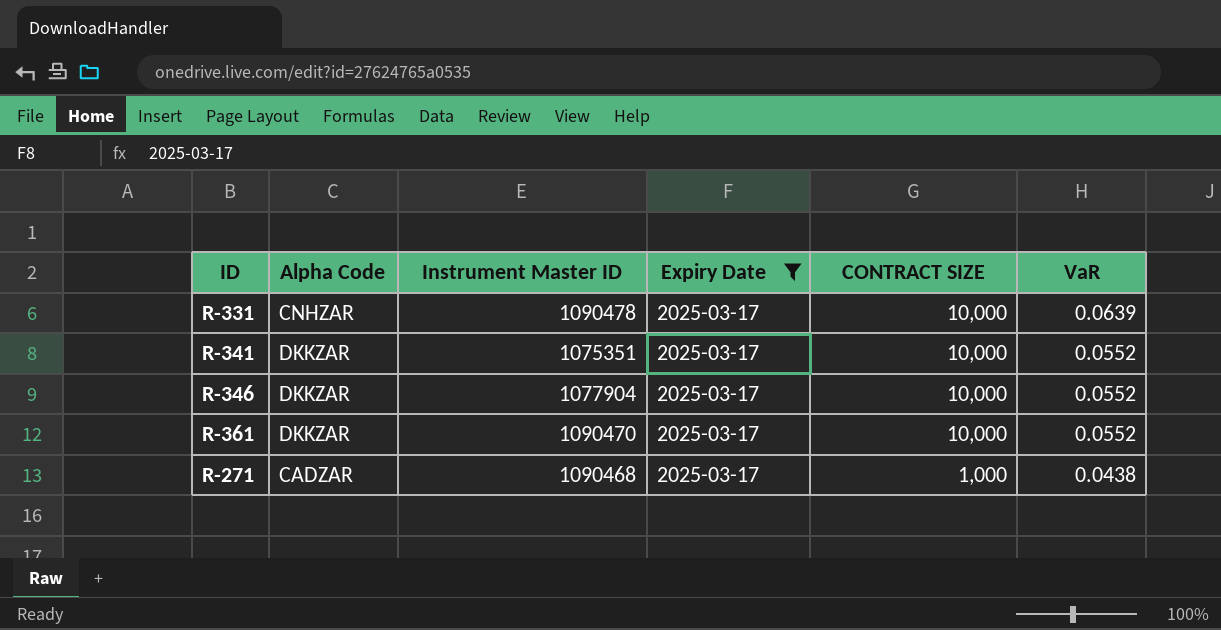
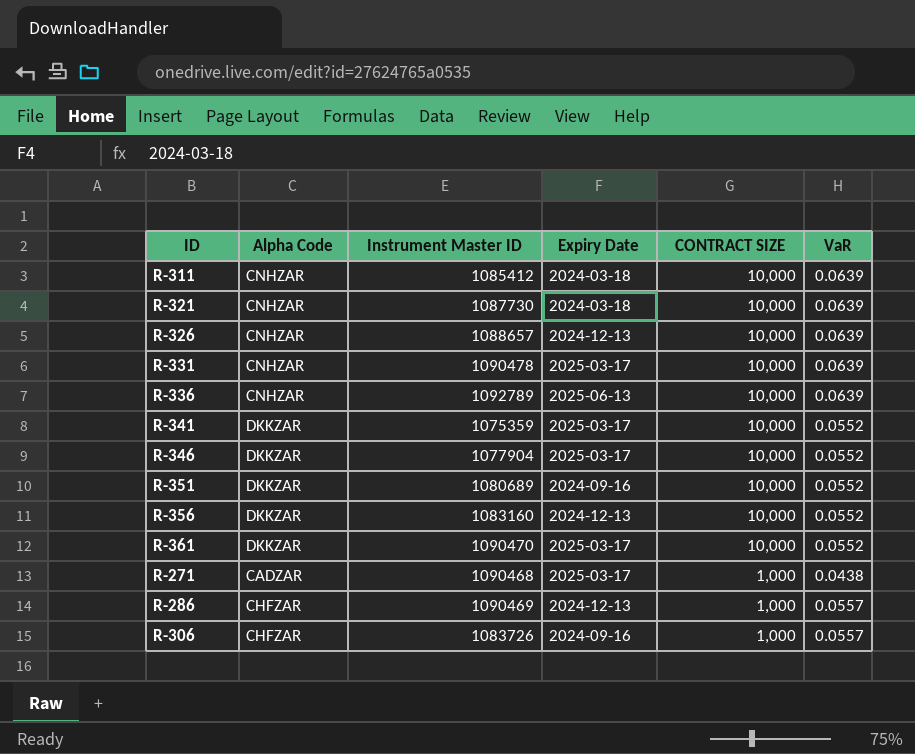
filter: Expiry Date = 2025-03-17 -> none
R-341 | Instrument Master ID: 1075351 -> 1075359

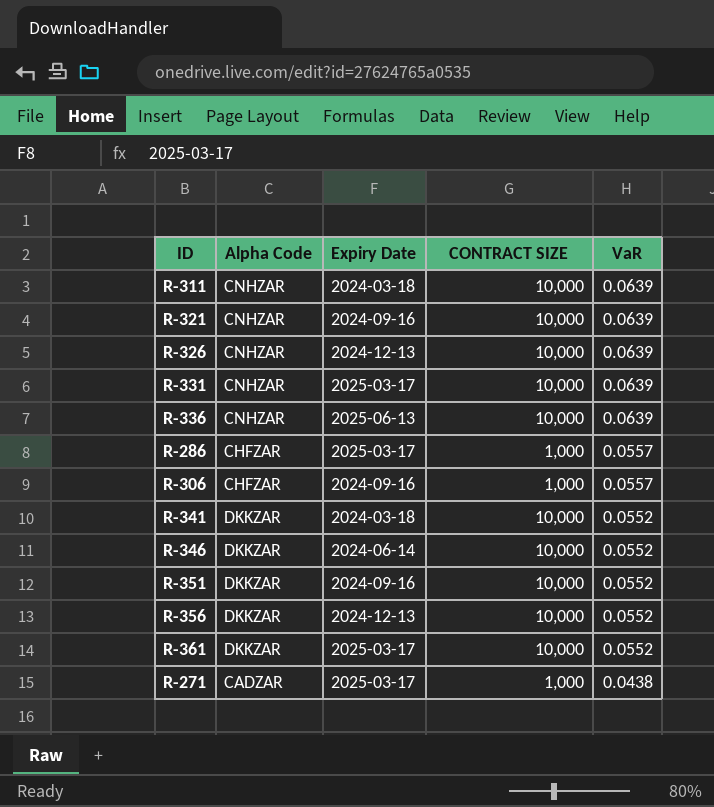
row order: CONTRACT SIZE descending -> VaR descending
column Instrument Master ID | position: 3 -> none
R-321 | Expiry Date: 2024-03-18 -> 2024-09-16
R-286 | Expiry Date: 2024-12-13 -> 2025-03-17
R-341 | Expiry Date: 2025-03-17 -> 2024-03-18
R-346 | Expiry Date: 2025-03-17 -> 2024-06-14

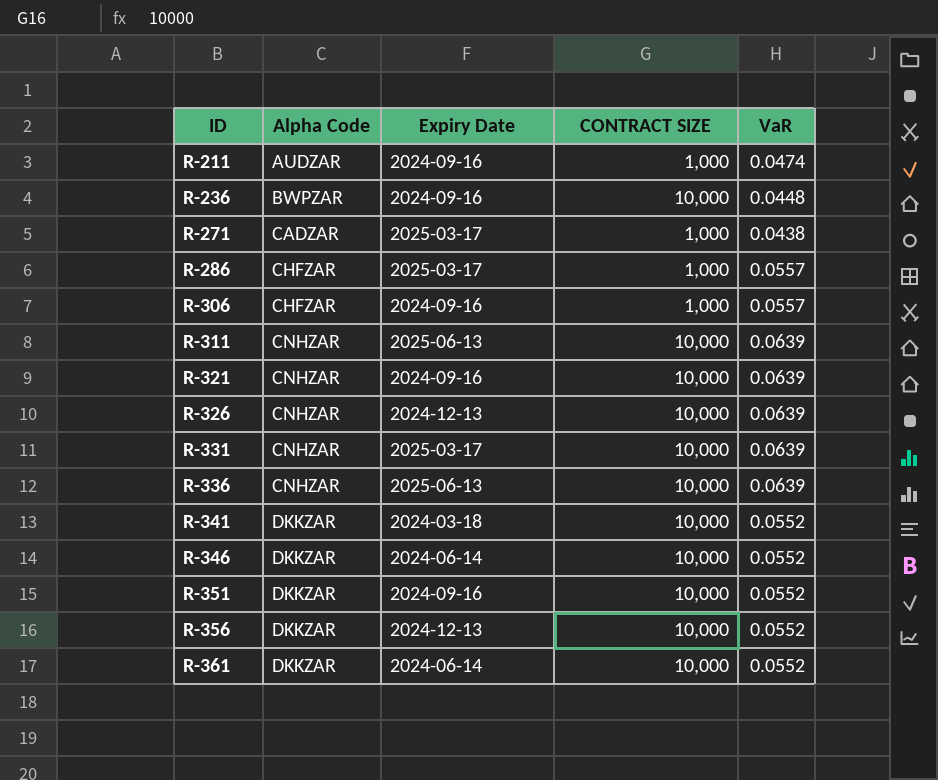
row order: VaR descending -> ID ascending
row R-211: none -> AUDZAR | 2024-09-16 | 1,000 | 0.0474
row R-236: none -> BWPZAR | 2024-09-16 | 10,000 | 0.0448
R-311 | Expiry Date: 2024-03-18 -> 2025-06-13
R-361 | Expiry Date: 2025-03-17 -> 2024-06-14

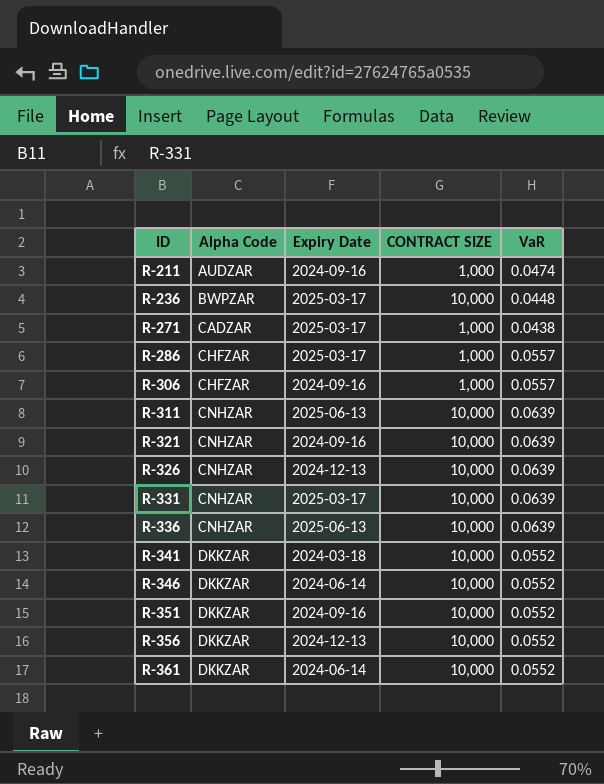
R-236 | Expiry Date: 2024-09-16 -> 2025-03-17

